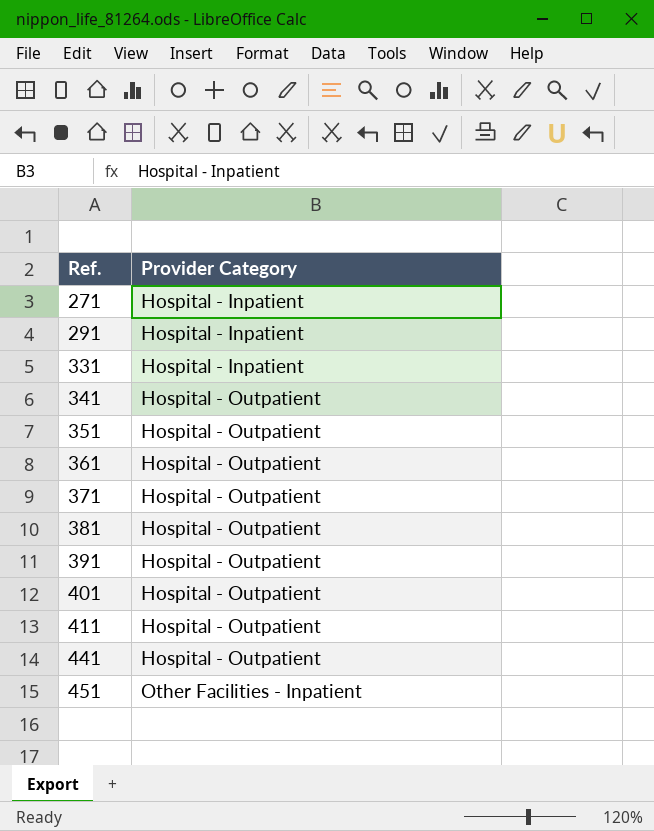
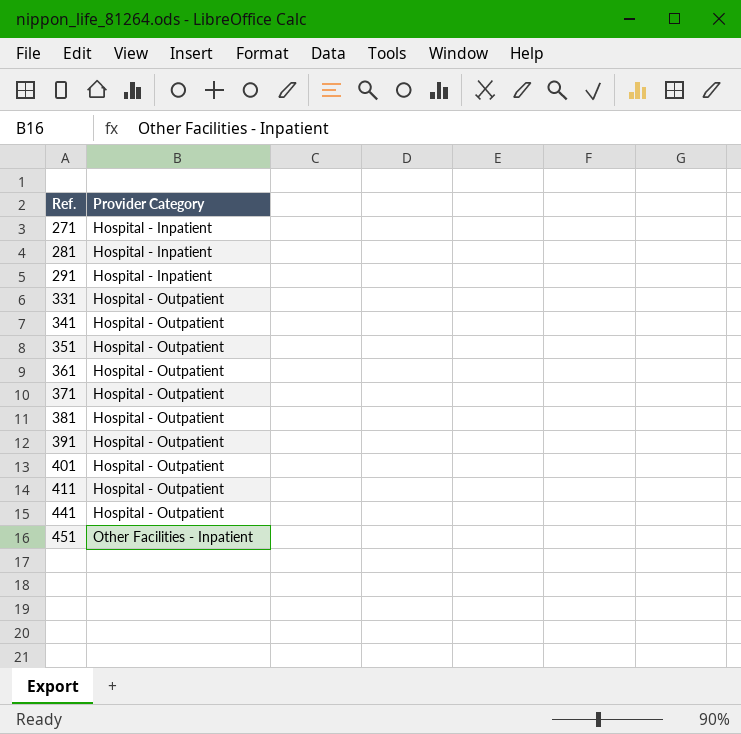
row 281: none -> Hospital - Inpatient
331 | Provider Category: Hospital - Inpatient -> Hospital - Outpatient

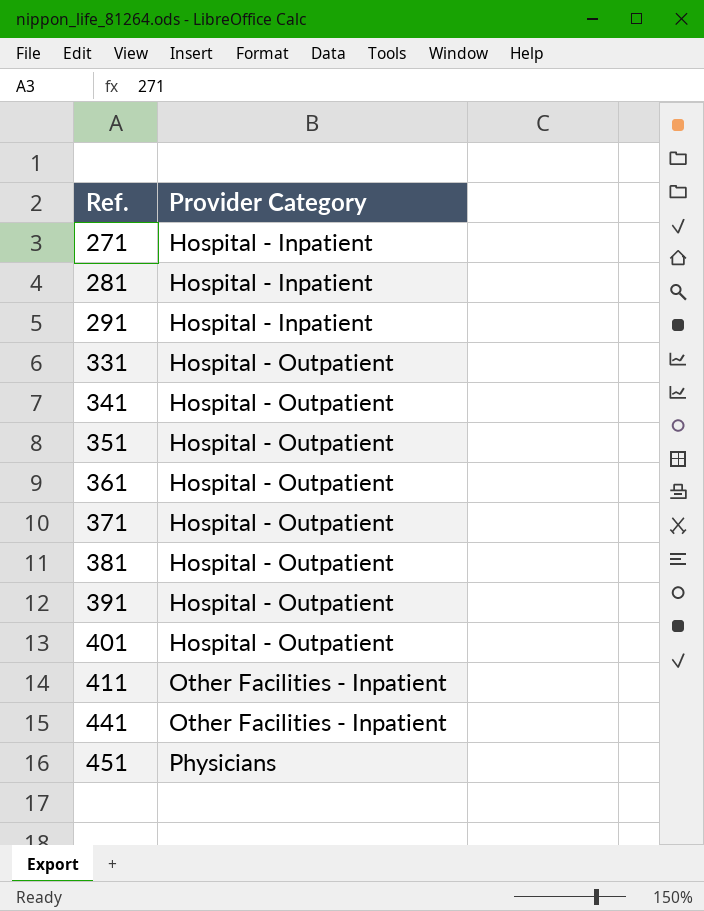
411 | Provider Category: Hospital - Outpatient -> Other Facilities - Inpatient
441 | Provider Category: Hospital - Outpatient -> Other Facilities - Inpatient
451 | Provider Category: Other Facilities - Inpatient -> Physicians

